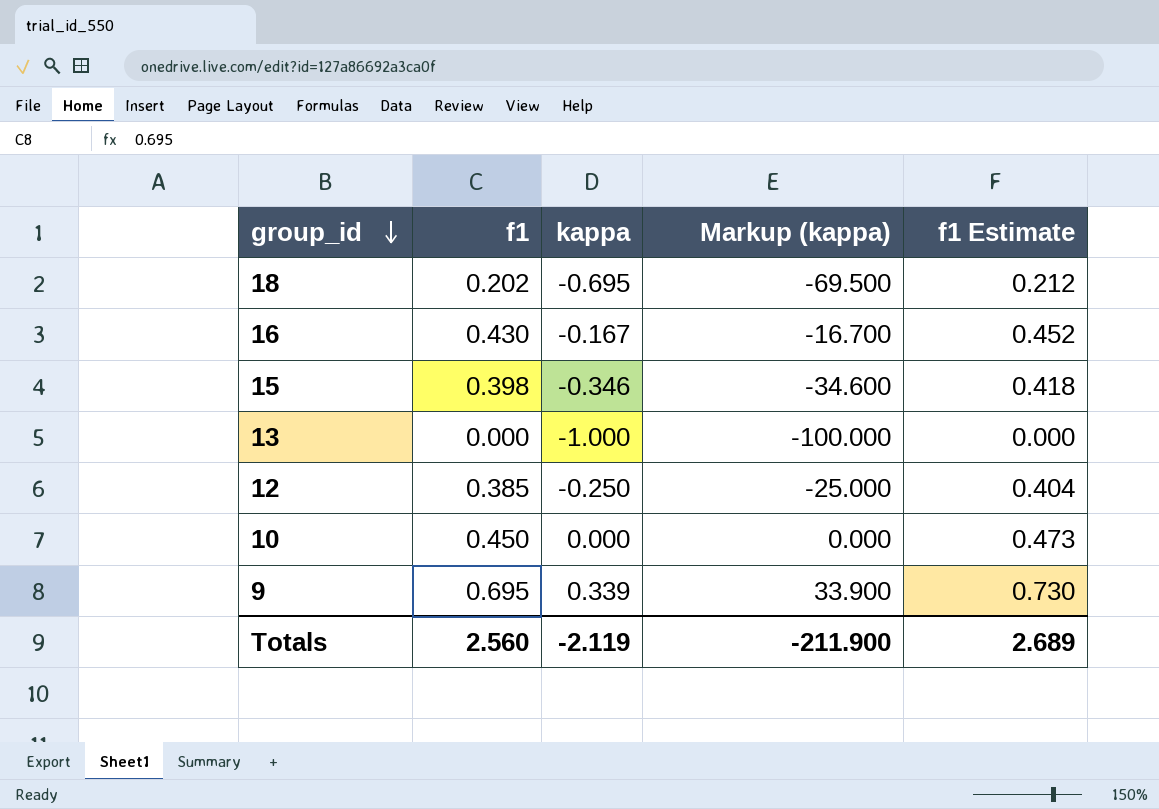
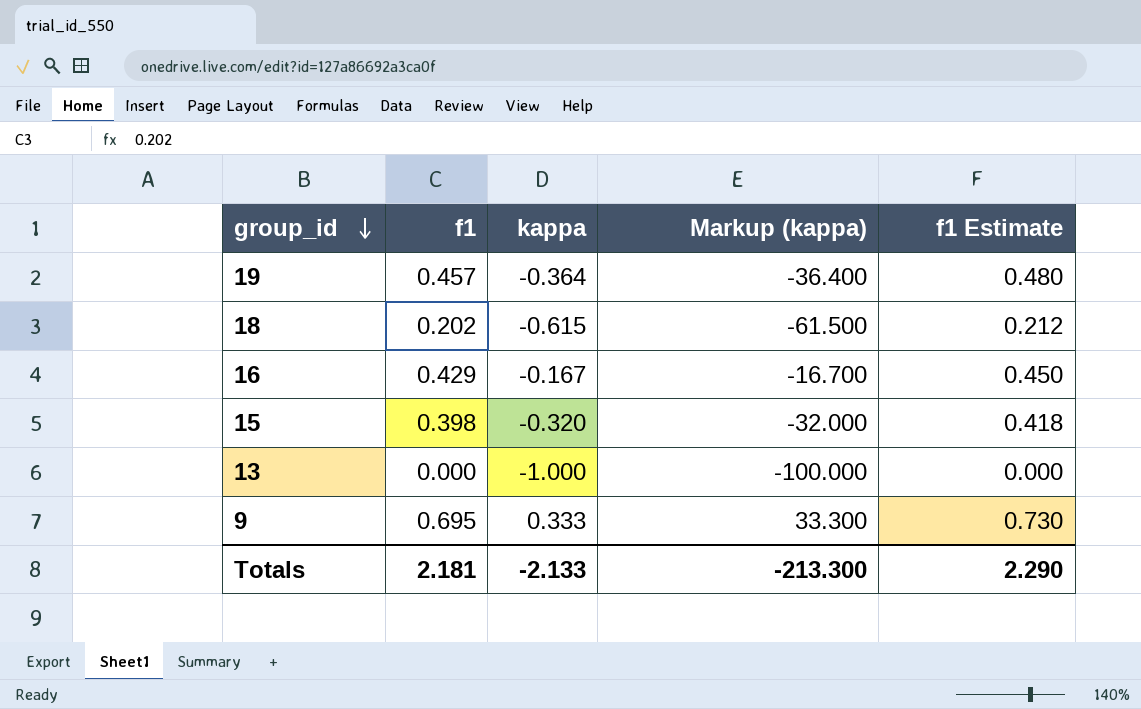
row 12: 0.385 | -0.250 | -25.000 | 0.404 -> none
row 10: 0.450 | 0.000 | 0.000 | 0.473 -> none
row 19: none -> 0.457 | -0.364 | -36.400 | 0.480
18 | kappa: -0.695 -> -0.615
18 | Markup (kappa): -69.500 -> -61.500
16 | f1: 0.430 -> 0.429
16 | f1 Estimate: 0.452 -> 0.450
15 | kappa: -0.346 -> -0.320
15 | Markup (kappa): -34.600 -> -32.000
9 | kappa: 0.339 -> 0.333
9 | Markup (kappa): 33.900 -> 33.300
Totals | f1: 2.560 -> 2.181
Totals | kappa: -2.119 -> -2.133
Totals | Markup (kappa): -211.900 -> -213.300
Totals | f1 Estimate: 2.689 -> 2.290

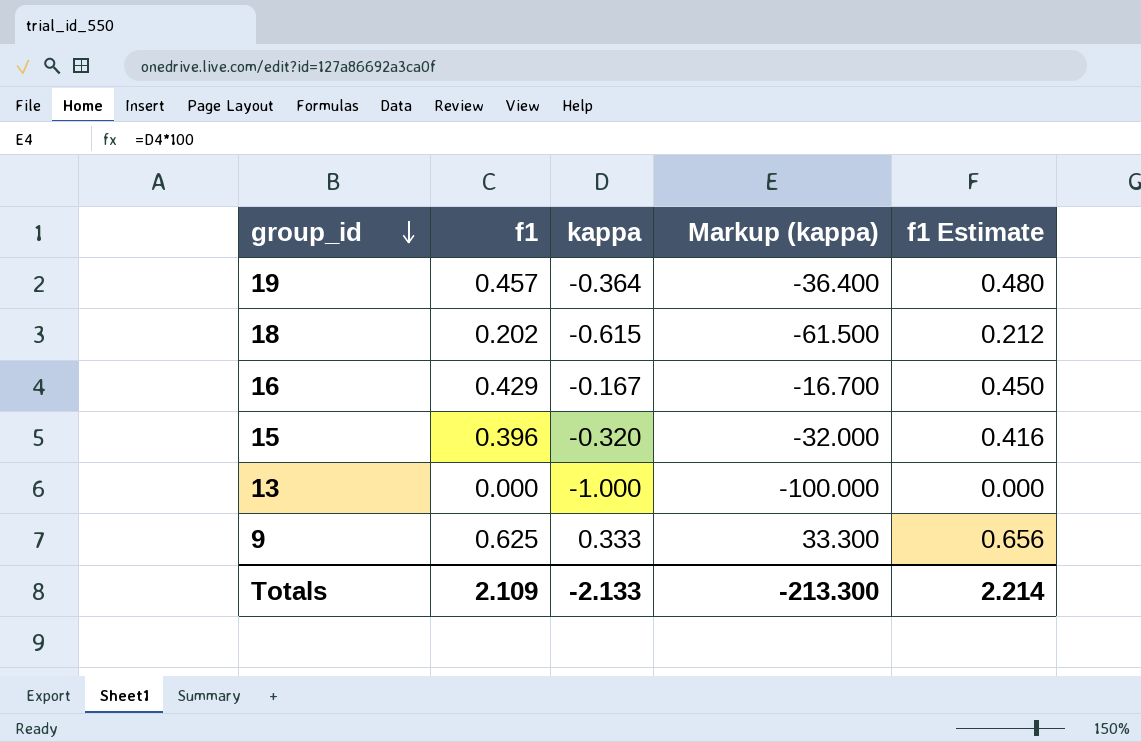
15 | f1: 0.398 -> 0.396
15 | f1 Estimate: 0.418 -> 0.416
9 | f1: 0.695 -> 0.625
9 | f1 Estimate: 0.730 -> 0.656
Totals | f1: 2.181 -> 2.109
Totals | f1 Estimate: 2.290 -> 2.214

